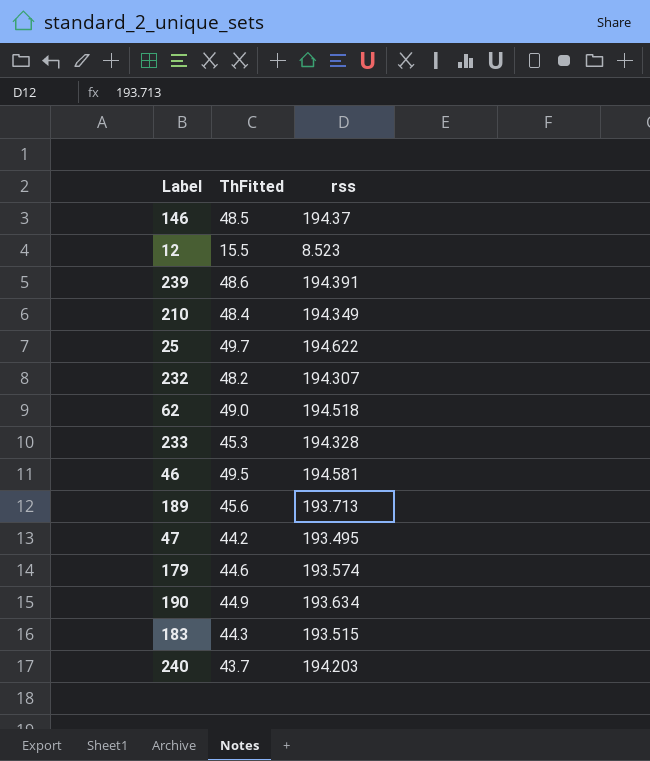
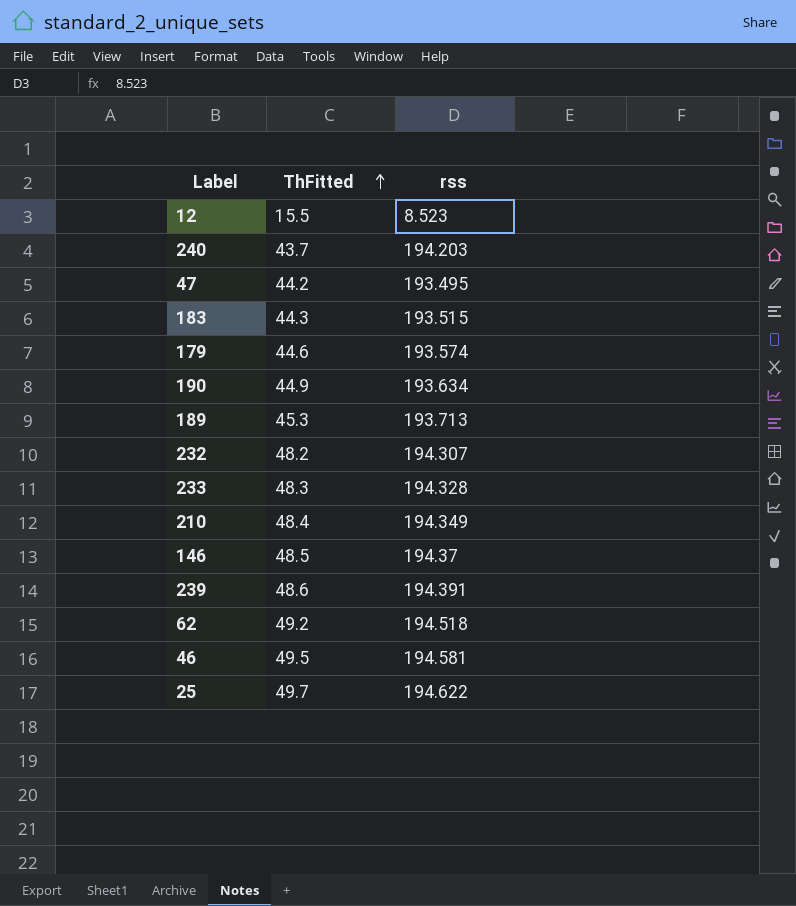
row order: none -> ThFitted ascending
189 | ThFitted: 45.6 -> 45.3
233 | ThFitted: 45.3 -> 48.3
62 | ThFitted: 49.0 -> 49.2

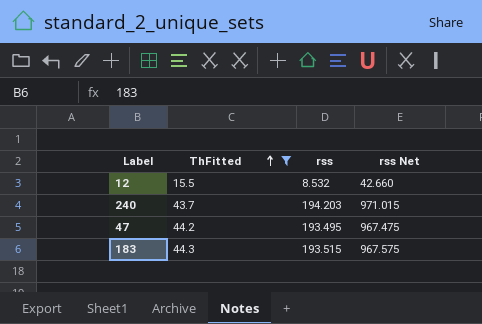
filter: none -> ThFitted <= 44.3
column rss Net | formula: none -> [rss] * 5
12 | rss: 8.523 -> 8.532

